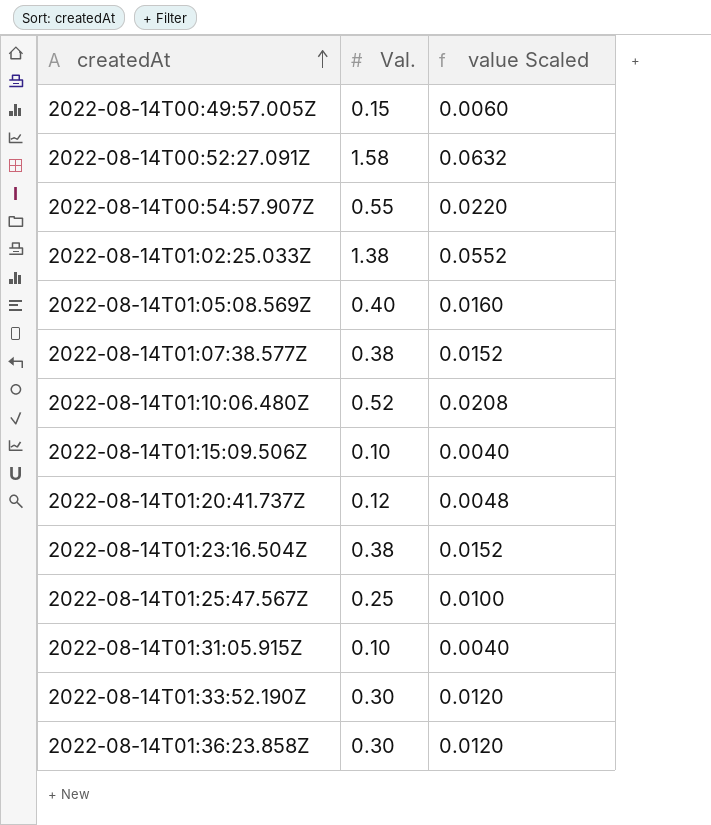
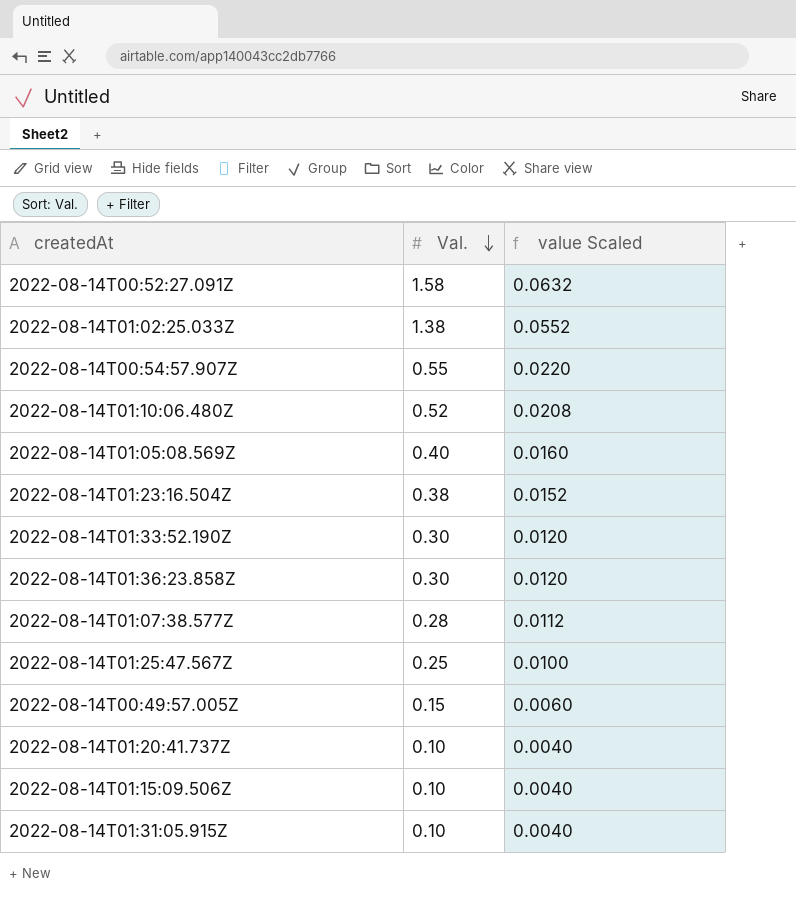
row order: createdAt ascending -> Val. descending
2022-08-14T01:07:38.577Z | Val.: 0.38 -> 0.28
2022-08-14T01:07:38.577Z | value Scaled: 0.0152 -> 0.0112
2022-08-14T01:20:41.737Z | Val.: 0.12 -> 0.10
2022-08-14T01:20:41.737Z | value Scaled: 0.0048 -> 0.0040

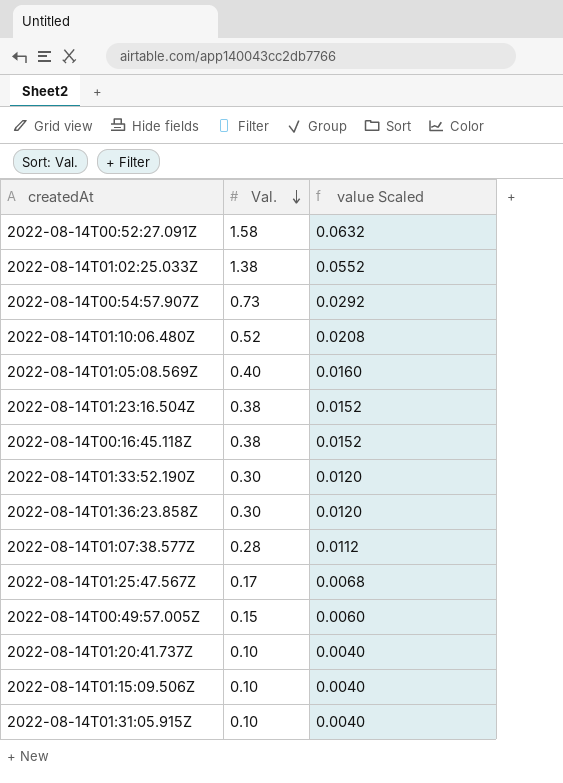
2022-08-14T00:54:57.907Z | Val.: 0.55 -> 0.73
2022-08-14T00:54:57.907Z | value Scaled: 0.0220 -> 0.0292
row 2022-08-14T00:16:45.118Z: none -> 0.38 | 0.0152
2022-08-14T01:25:47.567Z | Val.: 0.25 -> 0.17
2022-08-14T01:25:47.567Z | value Scaled: 0.0100 -> 0.0068

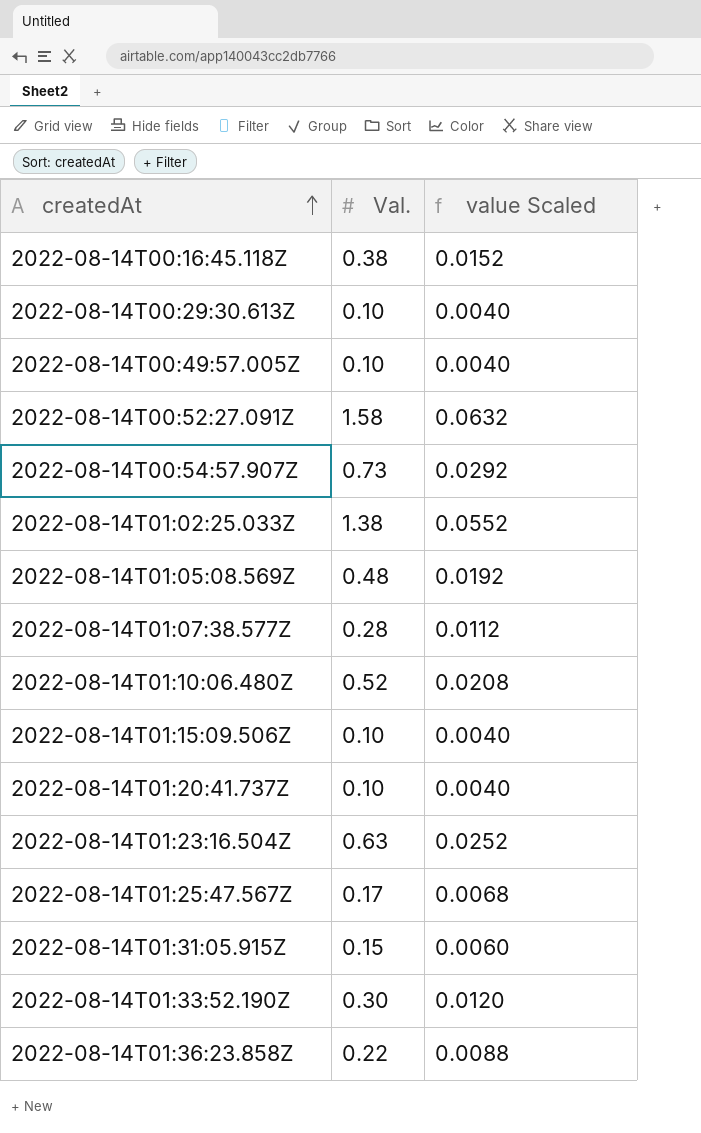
row order: Val. descending -> createdAt ascending
row 2022-08-14T00:29:30.613Z: none -> 0.10 | 0.0040
2022-08-14T00:49:57.005Z | Val.: 0.15 -> 0.10
2022-08-14T00:49:57.005Z | value Scaled: 0.0060 -> 0.0040
2022-08-14T01:05:08.569Z | Val.: 0.40 -> 0.48
2022-08-14T01:05:08.569Z | value Scaled: 0.0160 -> 0.0192
2022-08-14T01:23:16.504Z | Val.: 0.38 -> 0.63
2022-08-14T01:23:16.504Z | value Scaled: 0.0152 -> 0.0252
2022-08-14T01:31:05.915Z | Val.: 0.10 -> 0.15
2022-08-14T01:31:05.915Z | value Scaled: 0.0040 -> 0.0060
2022-08-14T01:36:23.858Z | Val.: 0.30 -> 0.22
2022-08-14T01:36:23.858Z | value Scaled: 0.0120 -> 0.0088

